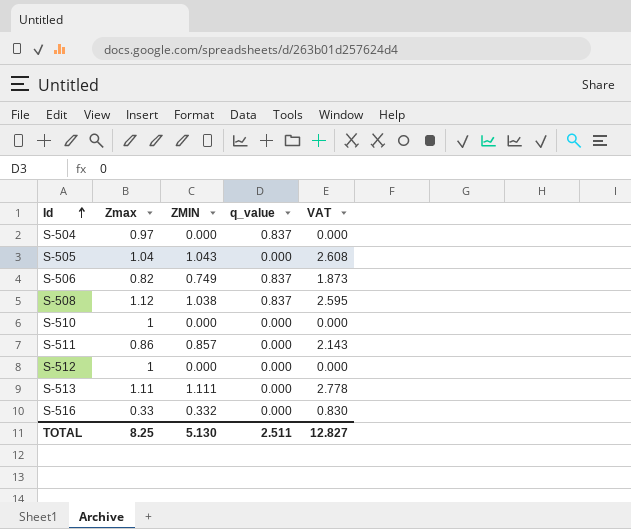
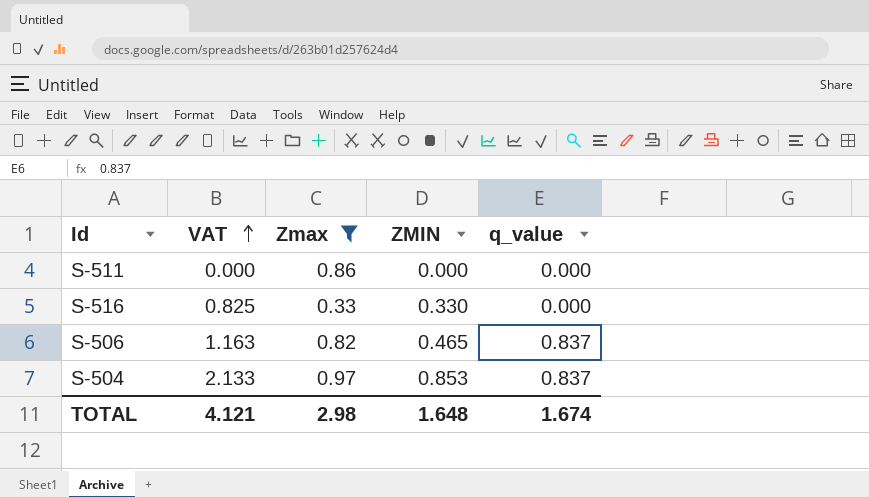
filter: none -> Zmax <= 0.97
row order: Id ascending -> VAT ascending
column VAT | position: 5 -> 2
S-511 | VAT: 2.143 -> 0.000
S-511 | ZMIN: 0.857 -> 0.000
S-516 | VAT: 0.830 -> 0.825
S-516 | ZMIN: 0.332 -> 0.330
S-506 | VAT: 1.873 -> 1.163
S-506 | ZMIN: 0.749 -> 0.465
S-504 | VAT: 0.000 -> 2.133
S-504 | ZMIN: 0.000 -> 0.853
TOTAL | VAT: 12.827 -> 4.121
TOTAL | Zmax: 8.25 -> 2.98
TOTAL | ZMIN: 5.130 -> 1.648
TOTAL | q_value: 2.511 -> 1.674

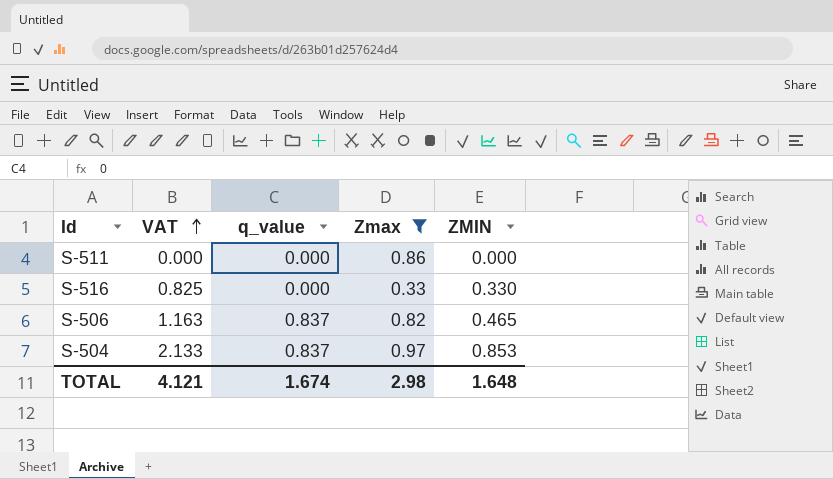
column q_value | position: 5 -> 3

